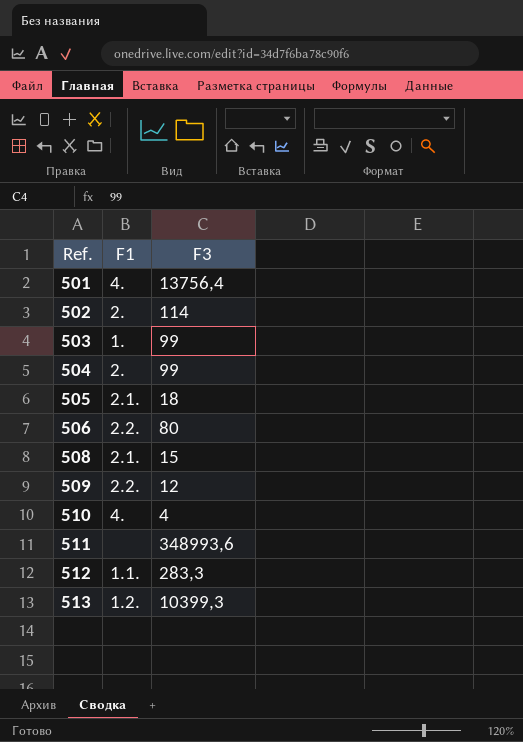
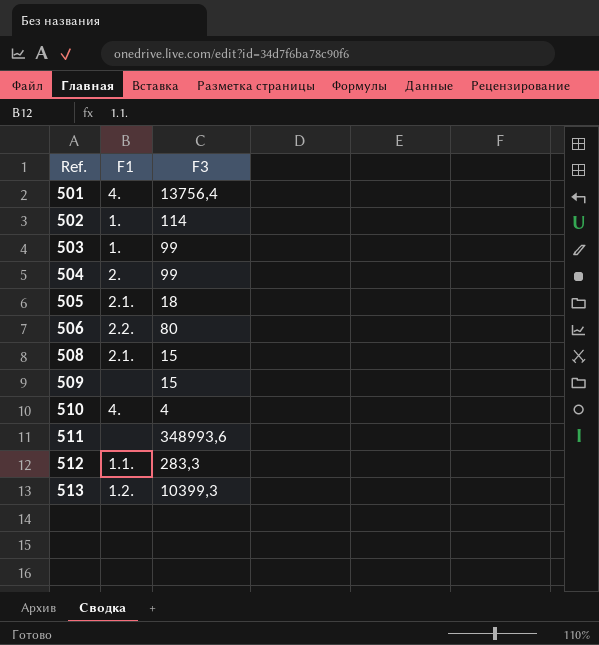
502 | F1: 2. -> 1.
509 | F1: 2.2. -> none
509 | F3: 12 -> 15

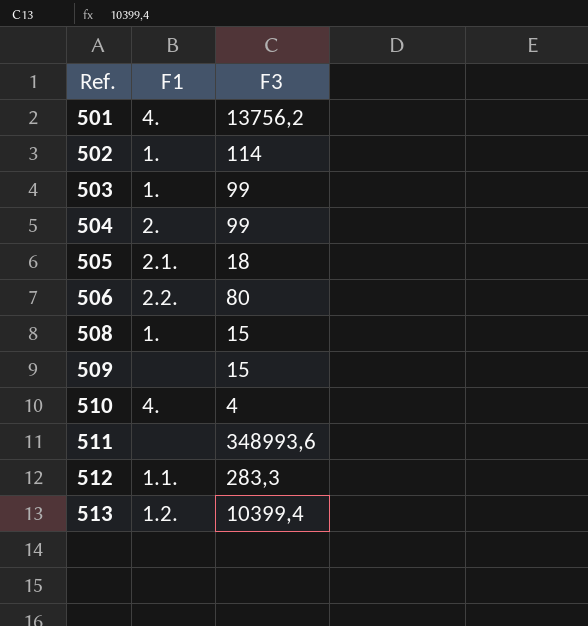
501 | F3: 13756,4 -> 13756,2
508 | F1: 2.1. -> 1.
513 | F3: 10399,3 -> 10399,4

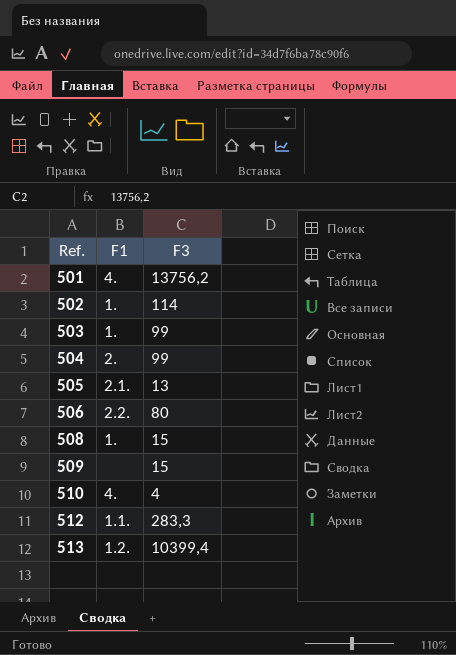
row 511: none | 348993,6 -> none
505 | F3: 18 -> 13

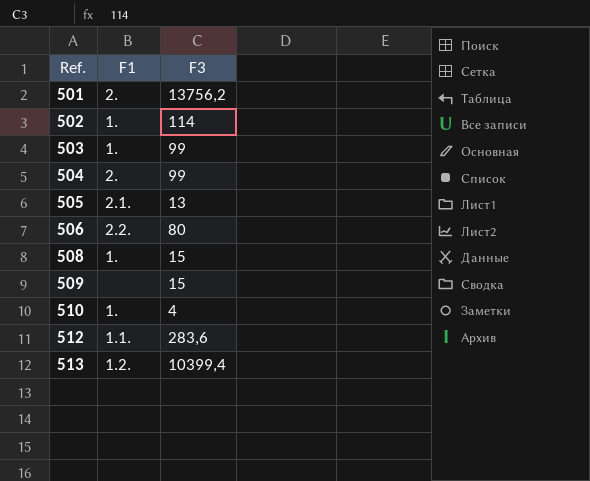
501 | F1: 4. -> 2.
510 | F1: 4. -> 1.
512 | F3: 283,3 -> 283,6

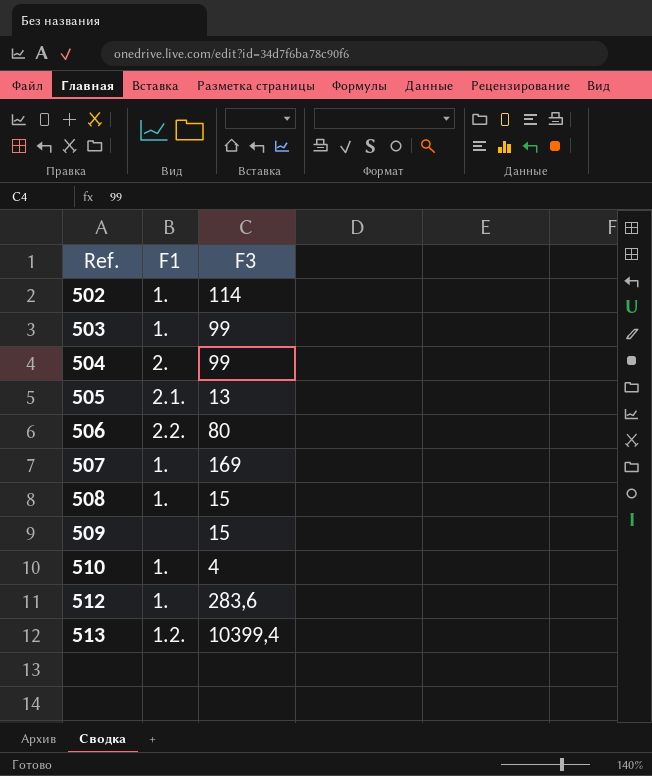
row 501: 2. | 13756,2 -> none
row 507: none -> 1. | 169
512 | F1: 1.1. -> 1.

